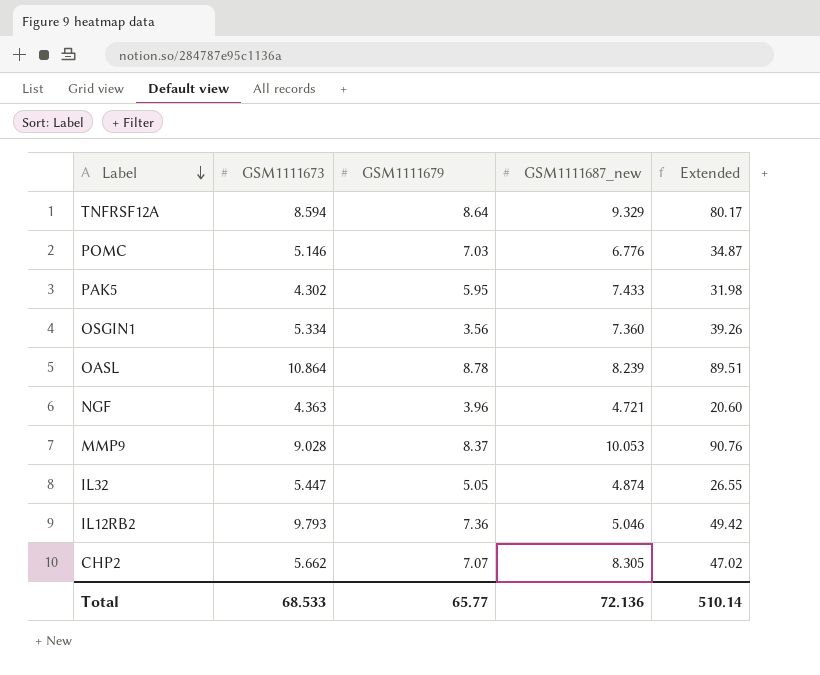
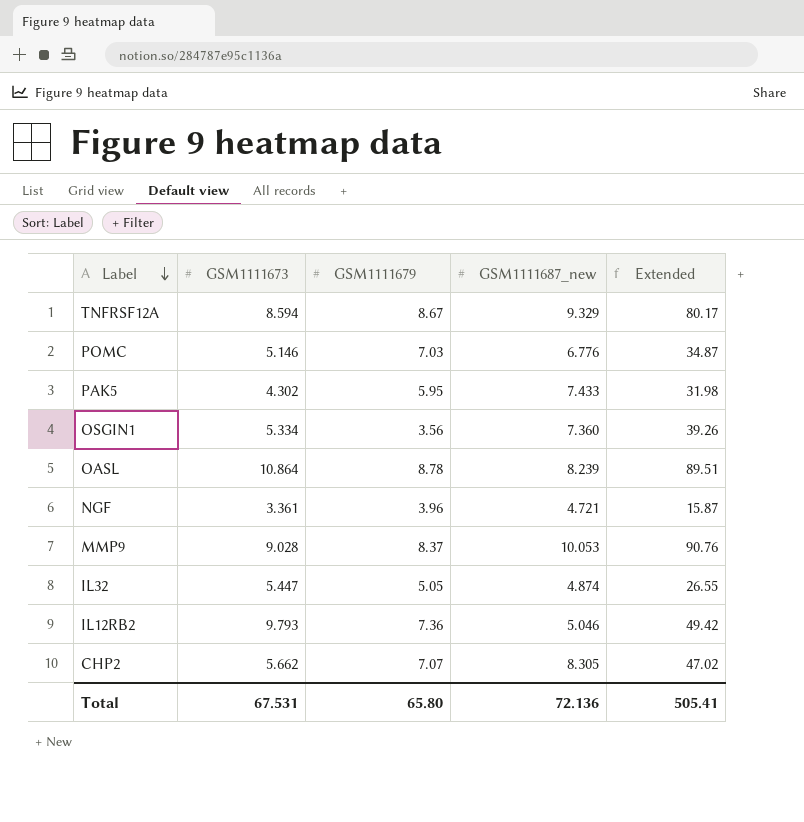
TNFRSF12A | GSM1111679: 8.64 -> 8.67
NGF | GSM1111673: 4.363 -> 3.361
NGF | Extended: 20.60 -> 15.87
Total | GSM1111673: 68.533 -> 67.531
Total | GSM1111679: 65.77 -> 65.80
Total | Extended: 510.14 -> 505.41

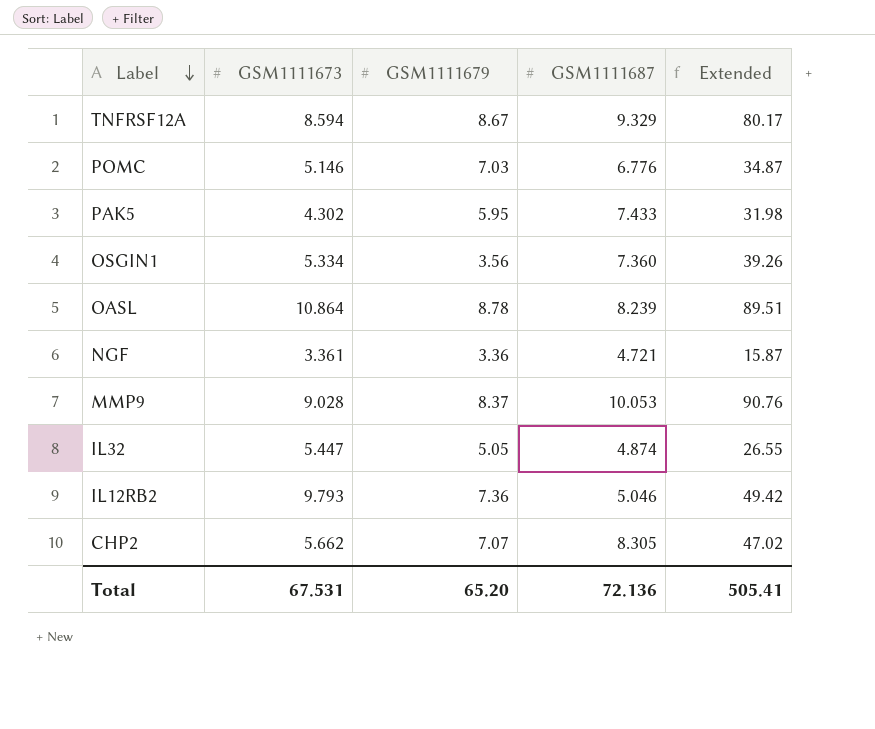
column name: GSM1111687_new -> GSM1111687
NGF | GSM1111679: 3.96 -> 3.36
Total | GSM1111679: 65.80 -> 65.20

